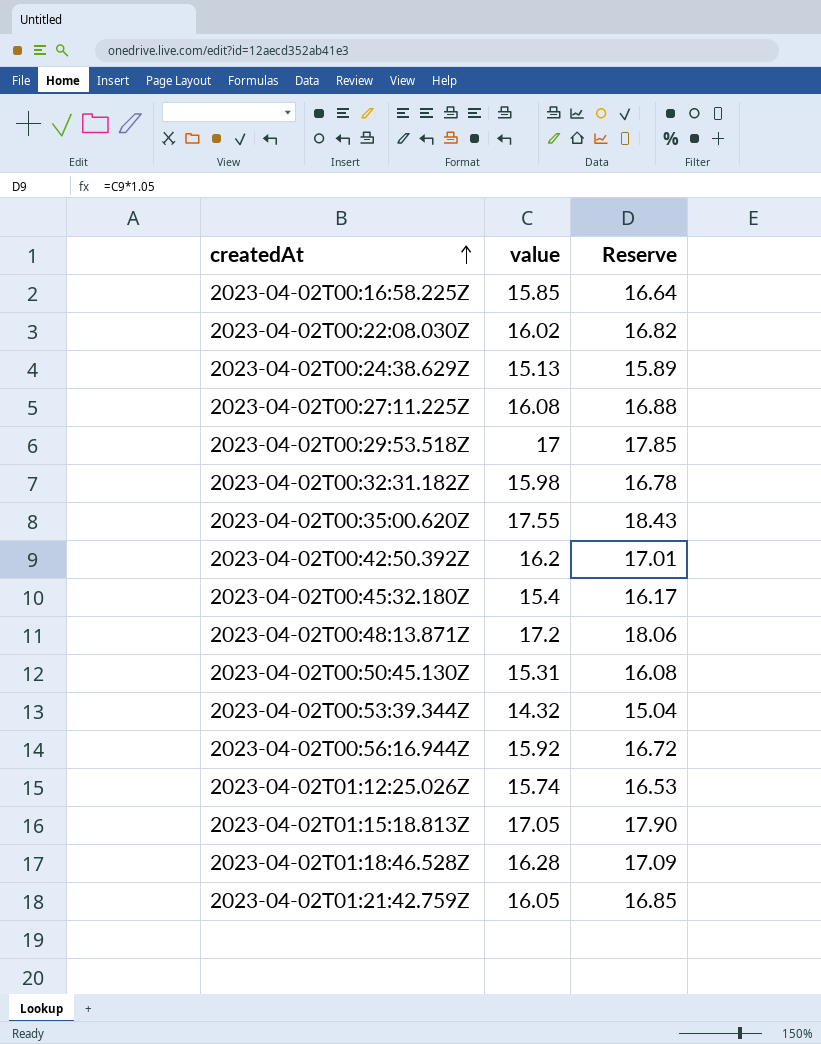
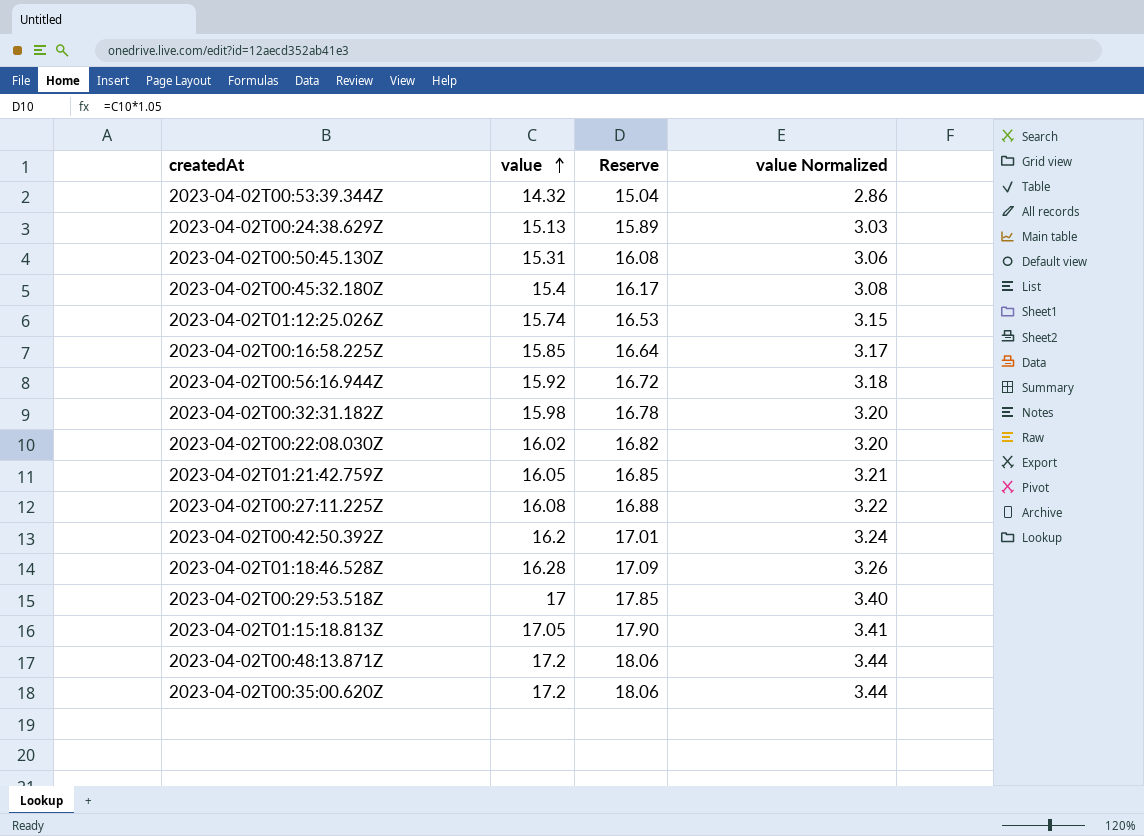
row order: createdAt ascending -> value ascending
column value Normalized | formula: none -> [value] * 0.2
2023-04-02T00:35:00.620Z | value: 17.55 -> 17.2
2023-04-02T00:35:00.620Z | Reserve: 18.43 -> 18.06

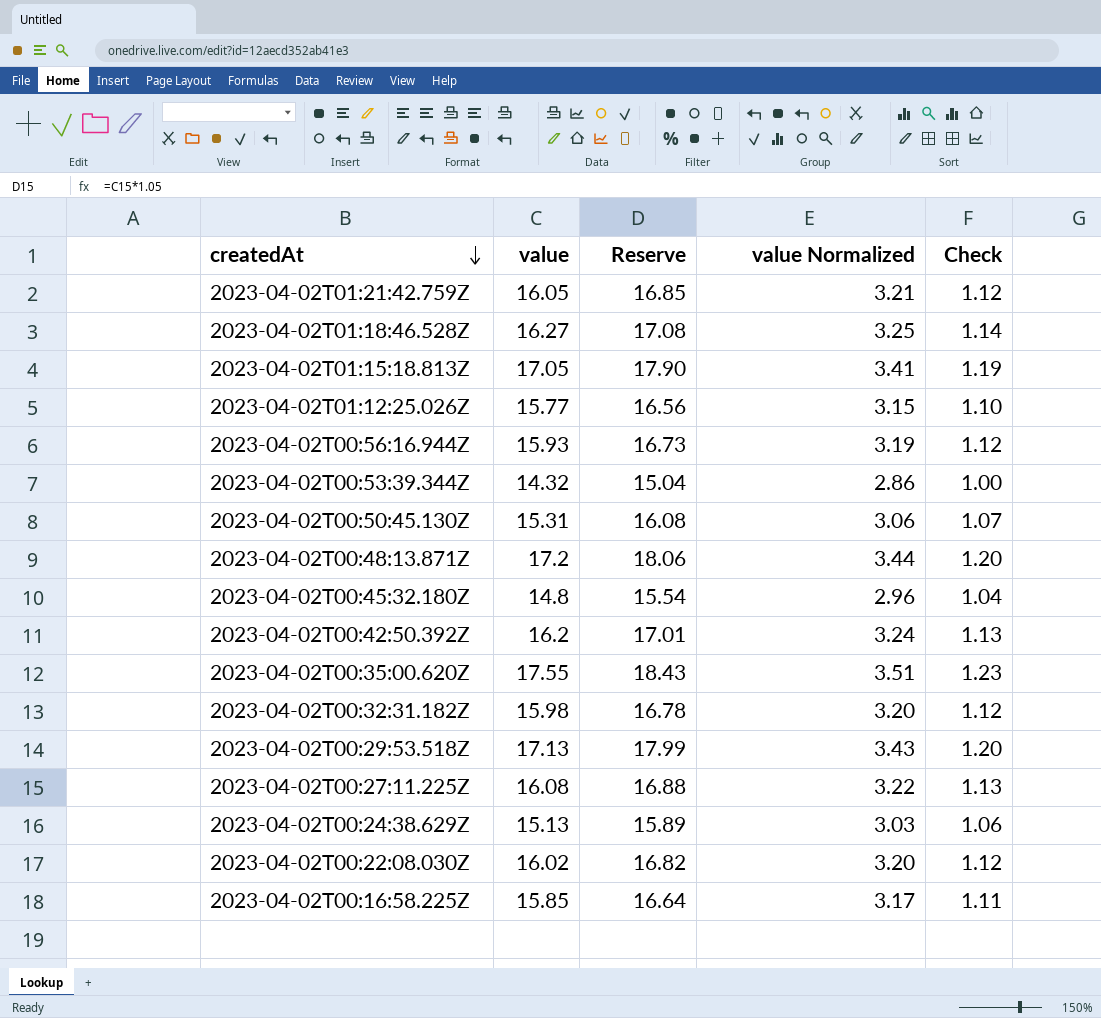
row order: value ascending -> createdAt descending
column Check | formula: none -> [value] * 0.07
2023-04-02T01:18:46.528Z | value: 16.28 -> 16.27
2023-04-02T01:18:46.528Z | Reserve: 17.09 -> 17.08
2023-04-02T01:18:46.528Z | value Normalized: 3.26 -> 3.25
2023-04-02T01:12:25.026Z | value: 15.74 -> 15.77
2023-04-02T01:12:25.026Z | Reserve: 16.53 -> 16.56
2023-04-02T00:56:16.944Z | value: 15.92 -> 15.93
2023-04-02T00:56:16.944Z | Reserve: 16.72 -> 16.73
2023-04-02T00:56:16.944Z | value Normalized: 3.18 -> 3.19
2023-04-02T00:45:32.180Z | value: 15.4 -> 14.8
2023-04-02T00:45:32.180Z | Reserve: 16.17 -> 15.54
2023-04-02T00:45:32.180Z | value Normalized: 3.08 -> 2.96
2023-04-02T00:35:00.620Z | value: 17.2 -> 17.55
2023-04-02T00:35:00.620Z | Reserve: 18.06 -> 18.43
2023-04-02T00:35:00.620Z | value Normalized: 3.44 -> 3.51
2023-04-02T00:29:53.518Z | value: 17 -> 17.13
2023-04-02T00:29:53.518Z | Reserve: 17.85 -> 17.99
2023-04-02T00:29:53.518Z | value Normalized: 3.40 -> 3.43

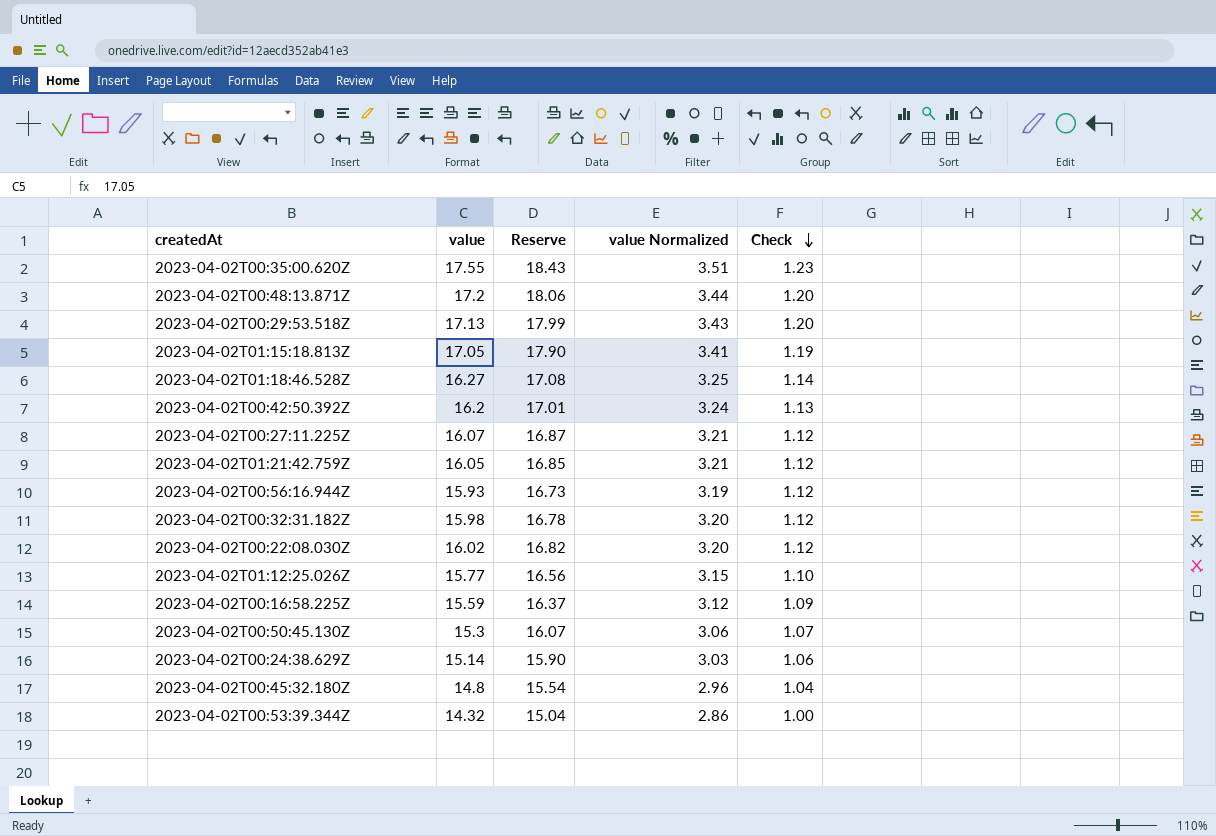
row order: createdAt descending -> Check descending
2023-04-02T00:27:11.225Z | value: 16.08 -> 16.07
2023-04-02T00:27:11.225Z | Reserve: 16.88 -> 16.87
2023-04-02T00:27:11.225Z | value Normalized: 3.22 -> 3.21
2023-04-02T00:27:11.225Z | Check: 1.13 -> 1.12
2023-04-02T00:16:58.225Z | value: 15.85 -> 15.59
2023-04-02T00:16:58.225Z | Reserve: 16.64 -> 16.37
2023-04-02T00:16:58.225Z | value Normalized: 3.17 -> 3.12
2023-04-02T00:16:58.225Z | Check: 1.11 -> 1.09
2023-04-02T00:50:45.130Z | value: 15.31 -> 15.3
2023-04-02T00:50:45.130Z | Reserve: 16.08 -> 16.07
2023-04-02T00:24:38.629Z | value: 15.13 -> 15.14
2023-04-02T00:24:38.629Z | Reserve: 15.89 -> 15.90

